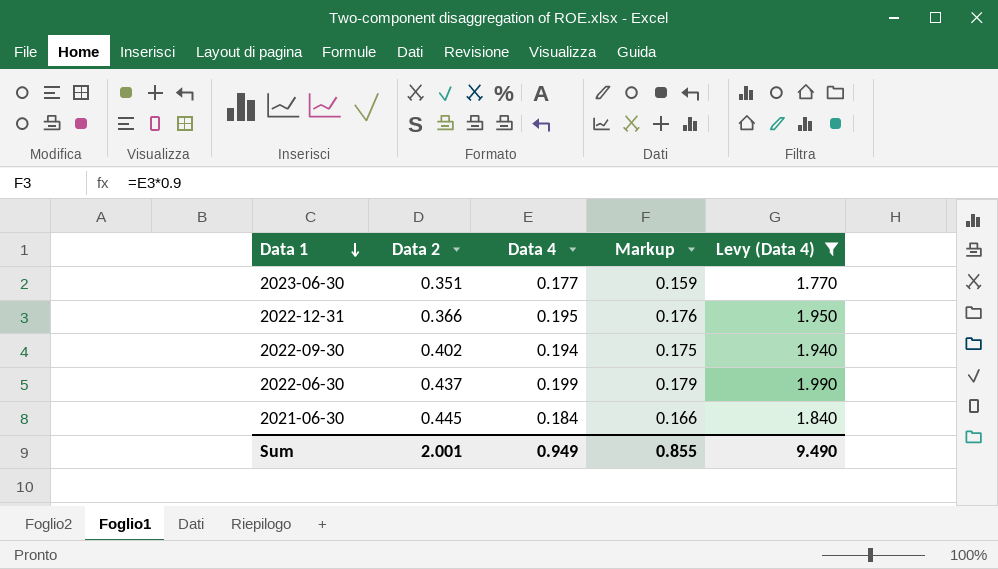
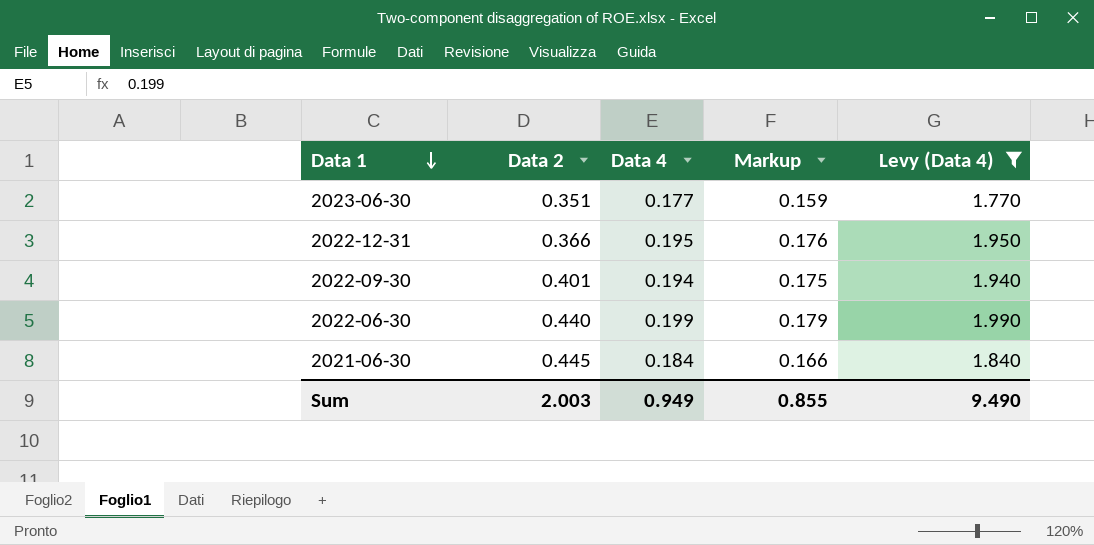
2022-09-30 | Data 2: 0.402 -> 0.401
2022-06-30 | Data 2: 0.437 -> 0.440
Sum | Data 2: 2.001 -> 2.003

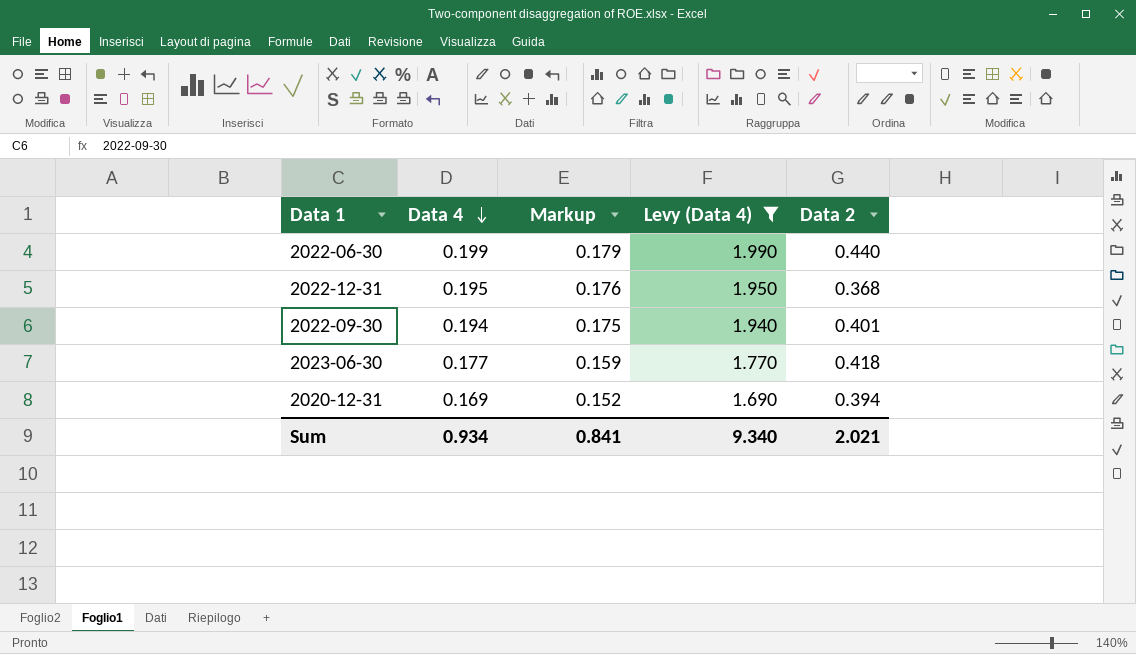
row order: Data 1 descending -> Data 4 descending
column Data 2 | position: 2 -> 5
row 2021-06-30: 0.445 | 0.184 | 0.166 | 1.840 -> none
2022-12-31 | Data 2: 0.366 -> 0.368
2023-06-30 | Data 2: 0.351 -> 0.418
row 2020-12-31: none -> 0.169 | 0.152 | 1.690 | 0.394
Sum | Data 4: 0.949 -> 0.934
Sum | Markup: 0.855 -> 0.841
Sum | Levy (Data 4): 9.490 -> 9.340
Sum | Data 2: 2.003 -> 2.021

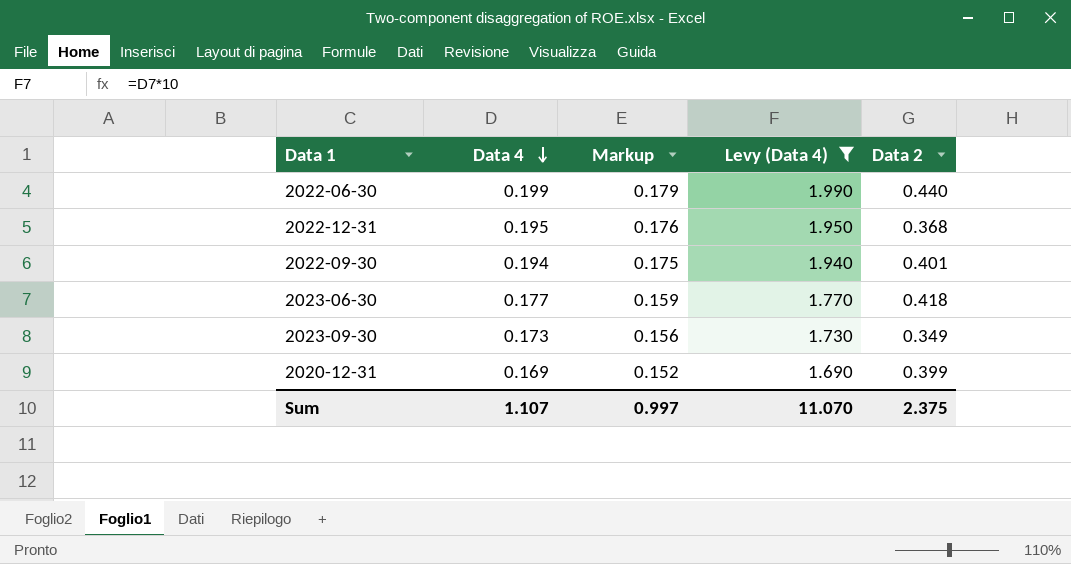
row 2023-09-30: none -> 0.173 | 0.156 | 1.730 | 0.349
2020-12-31 | Data 2: 0.394 -> 0.399
Sum | Data 4: 0.934 -> 1.107
Sum | Markup: 0.841 -> 0.997
Sum | Levy (Data 4): 9.340 -> 11.070
Sum | Data 2: 2.021 -> 2.375

